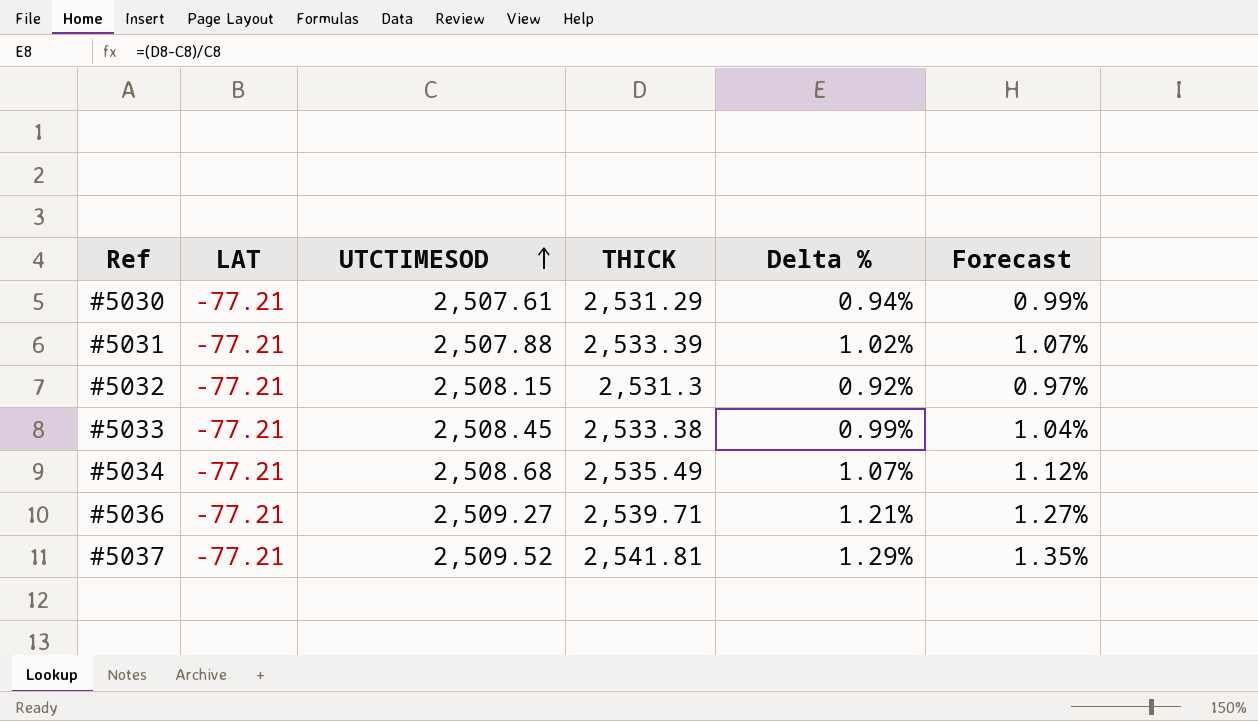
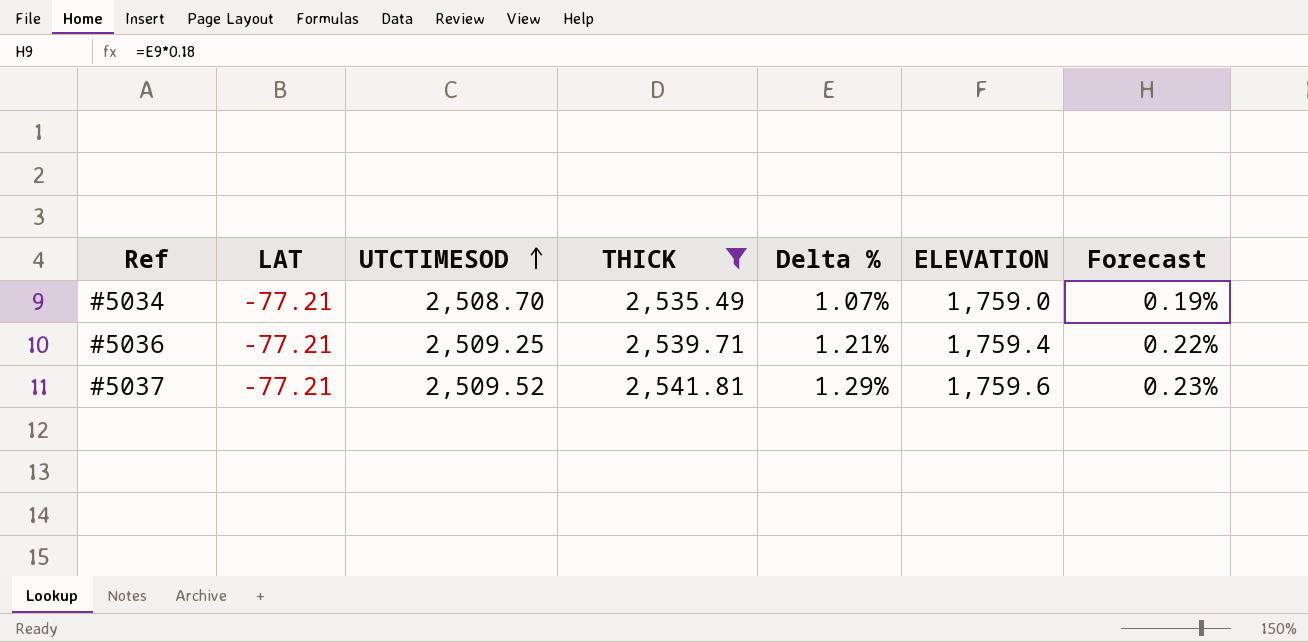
filter: none -> THICK >= 2,535.49
column ELEVATION | position: none -> 6
column Forecast | formula: [Delta %] * 1.05 -> [Delta %] * 0.18
#5034 | UTCTIMESOD: 2,508.68 -> 2,508.70
#5036 | UTCTIMESOD: 2,509.27 -> 2,509.25

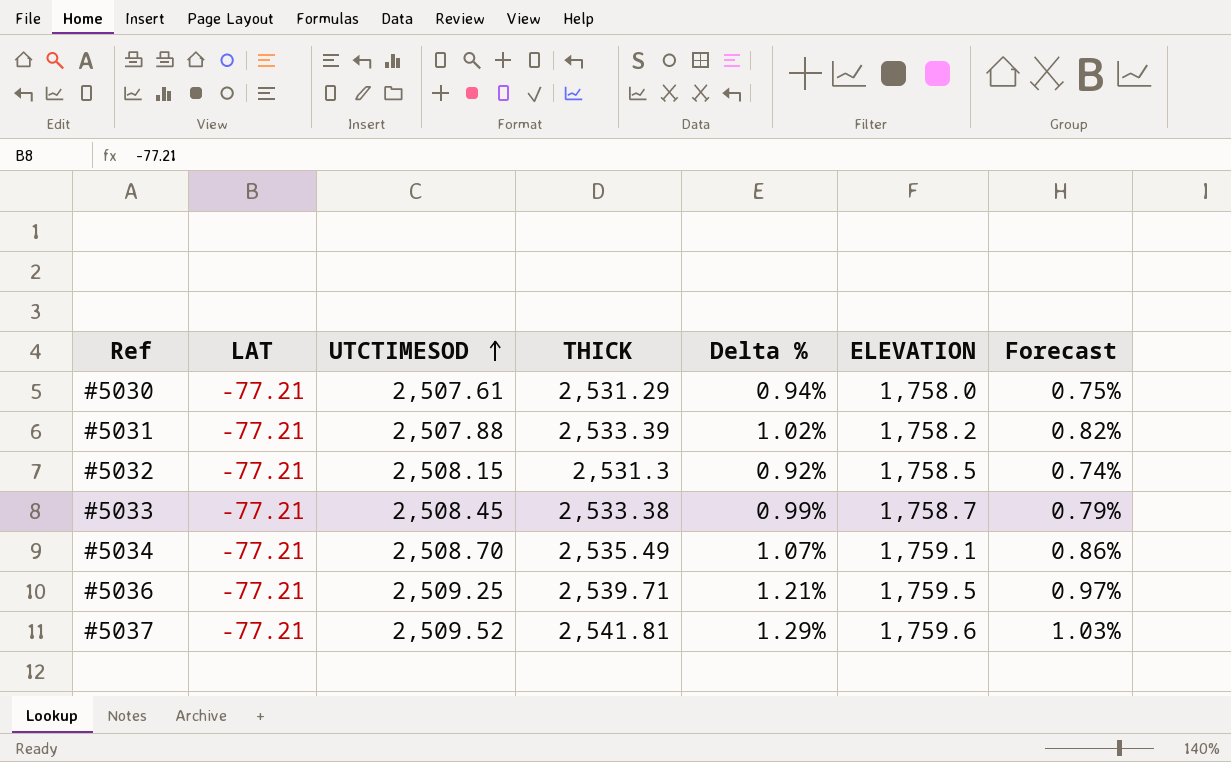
filter: THICK >= 2,535.49 -> none
column Forecast | formula: [Delta %] * 0.18 -> [Delta %] * 0.8
#5034 | ELEVATION: 1,759.0 -> 1,759.1
#5036 | ELEVATION: 1,759.4 -> 1,759.5

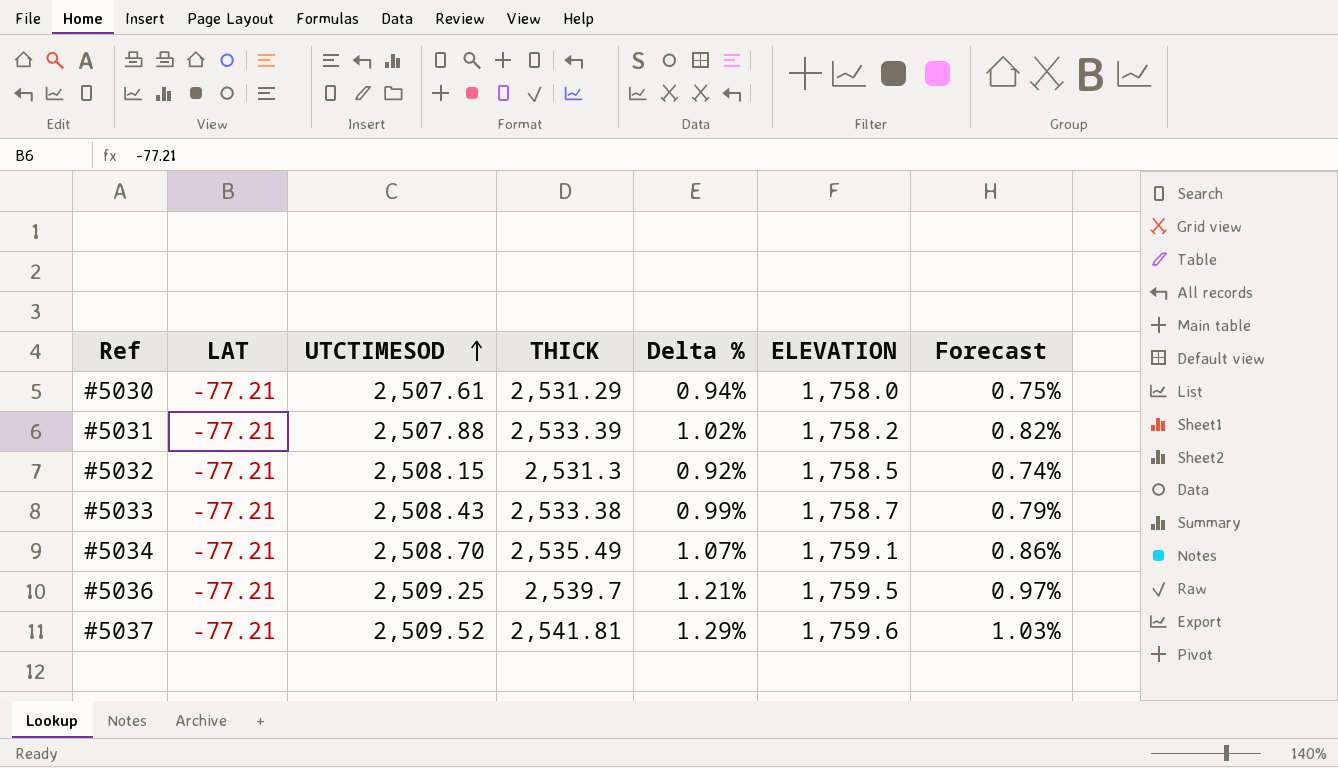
#5033 | UTCTIMESOD: 2,508.45 -> 2,508.43
#5036 | THICK: 2,539.71 -> 2,539.7

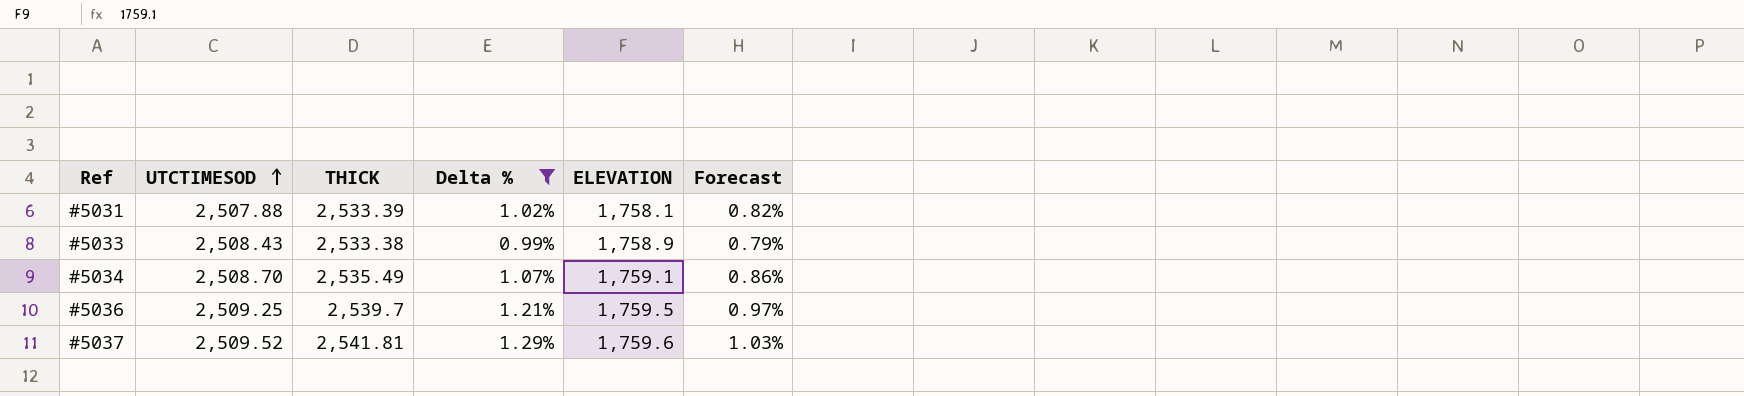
filter: none -> Delta % >= 0.99%
column LAT | position: 2 -> none
#5031 | ELEVATION: 1,758.2 -> 1,758.1
#5033 | ELEVATION: 1,758.7 -> 1,758.9

